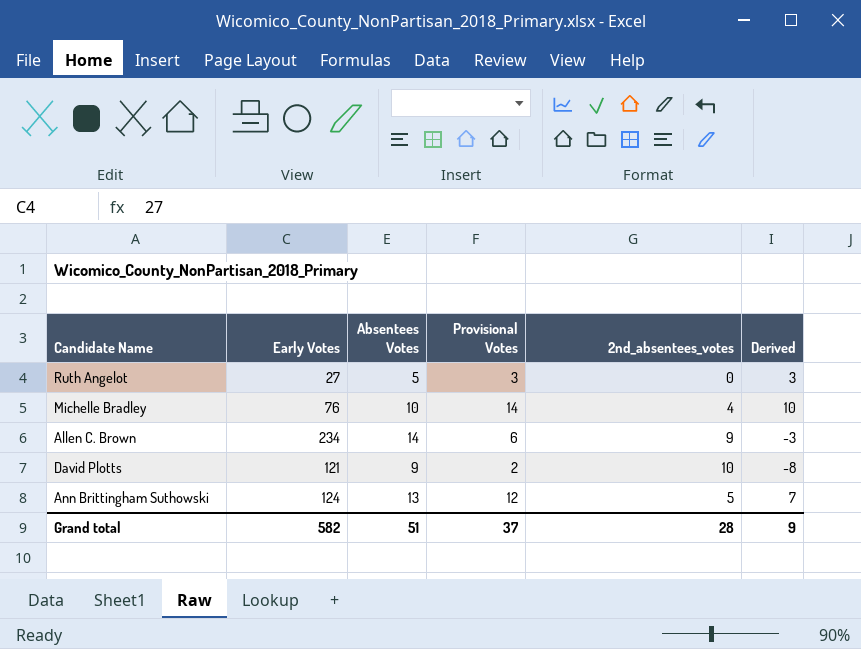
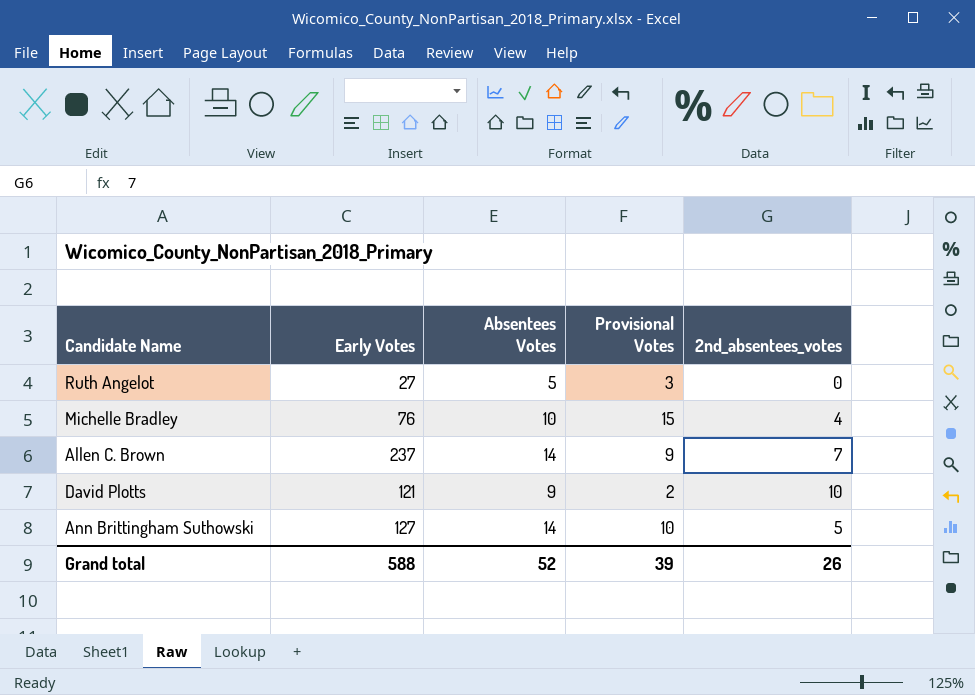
column Derived | formula: [Provisional Votes] - [2nd_absentees_votes] -> none
Michelle Bradley | Provisional Votes: 14 -> 15
Allen C. Brown | Early Votes: 234 -> 237
Allen C. Brown | Provisional Votes: 6 -> 9
Allen C. Brown | 2nd_absentees_votes: 9 -> 7
Ann Brittingham Suthowski | Early Votes: 124 -> 127
Ann Brittingham Suthowski | Absentees Votes: 13 -> 14
Ann Brittingham Suthowski | Provisional Votes: 12 -> 10
Grand total | Early Votes: 582 -> 588
Grand total | Absentees Votes: 51 -> 52
Grand total | Provisional Votes: 37 -> 39
Grand total | 2nd_absentees_votes: 28 -> 26

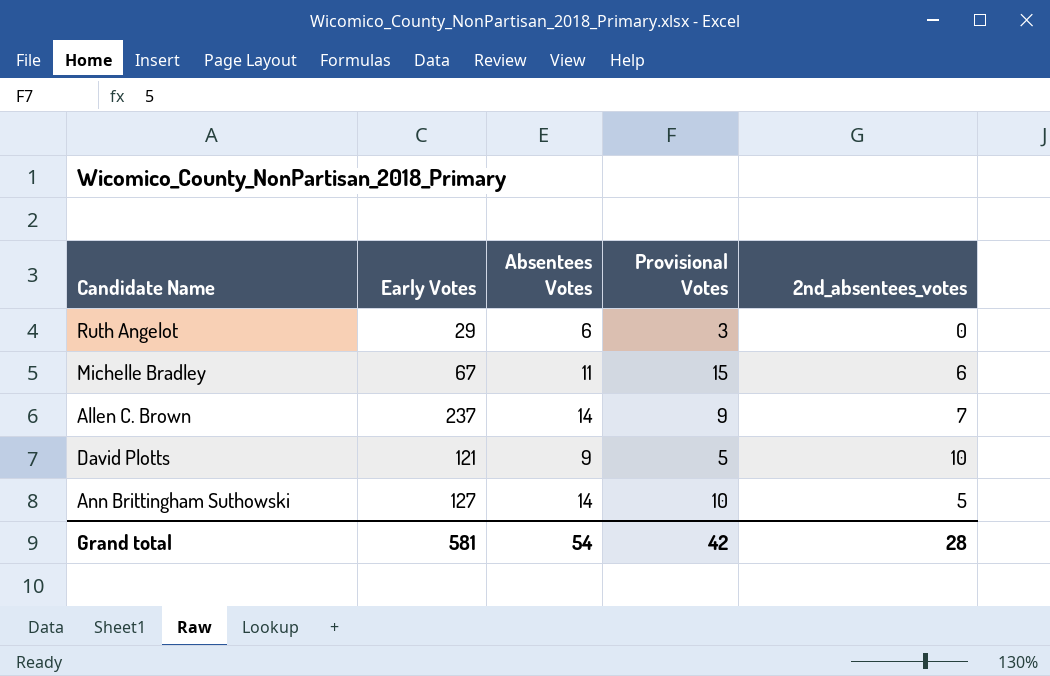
Ruth Angelot | Early Votes: 27 -> 29
Ruth Angelot | Absentees Votes: 5 -> 6
Michelle Bradley | Early Votes: 76 -> 67
Michelle Bradley | Absentees Votes: 10 -> 11
Michelle Bradley | 2nd_absentees_votes: 4 -> 6
David Plotts | Provisional Votes: 2 -> 5
Grand total | Early Votes: 588 -> 581
Grand total | Absentees Votes: 52 -> 54
Grand total | Provisional Votes: 39 -> 42
Grand total | 2nd_absentees_votes: 26 -> 28

